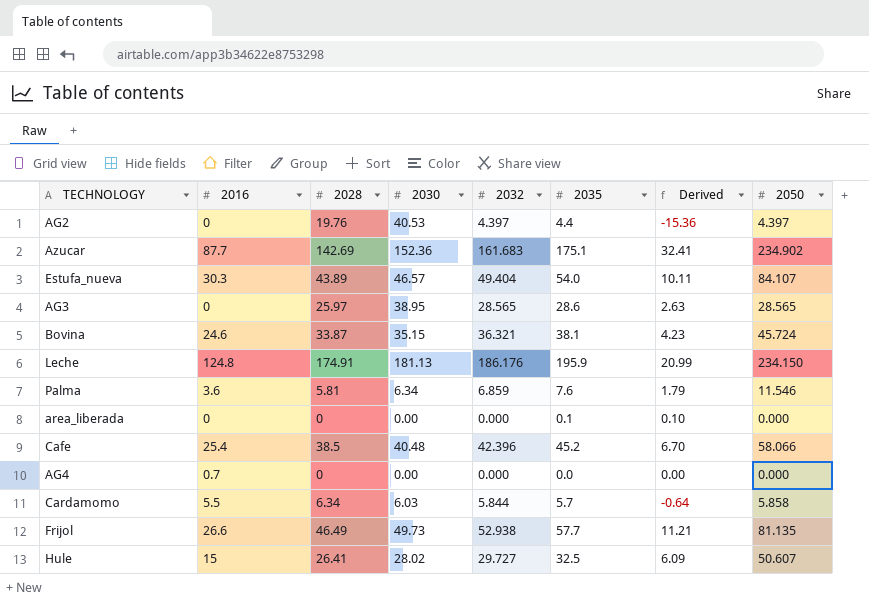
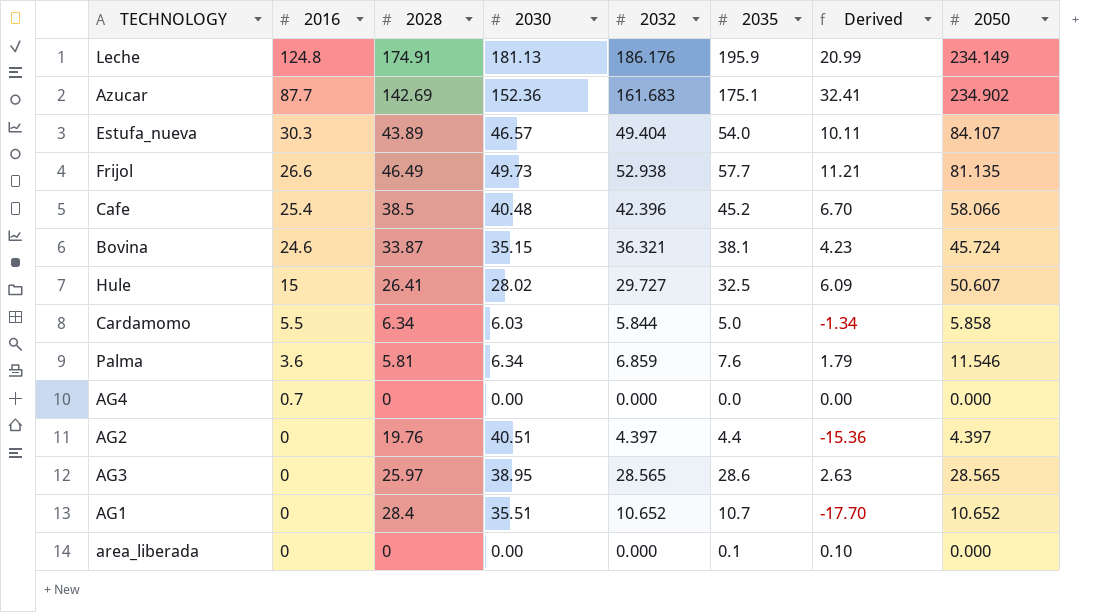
row order: none -> 2016 descending
Leche | 2050: 234.150 -> 234.149
Cardamomo | 2035: 5.7 -> 5.0
Cardamomo | Derived: -0.64 -> -1.34
AG2 | 2030: 40.53 -> 40.51
row AG1: none -> 0 | 28.4 | 35.51 | 10.652 | 10.7 | -17.70 | 10.652

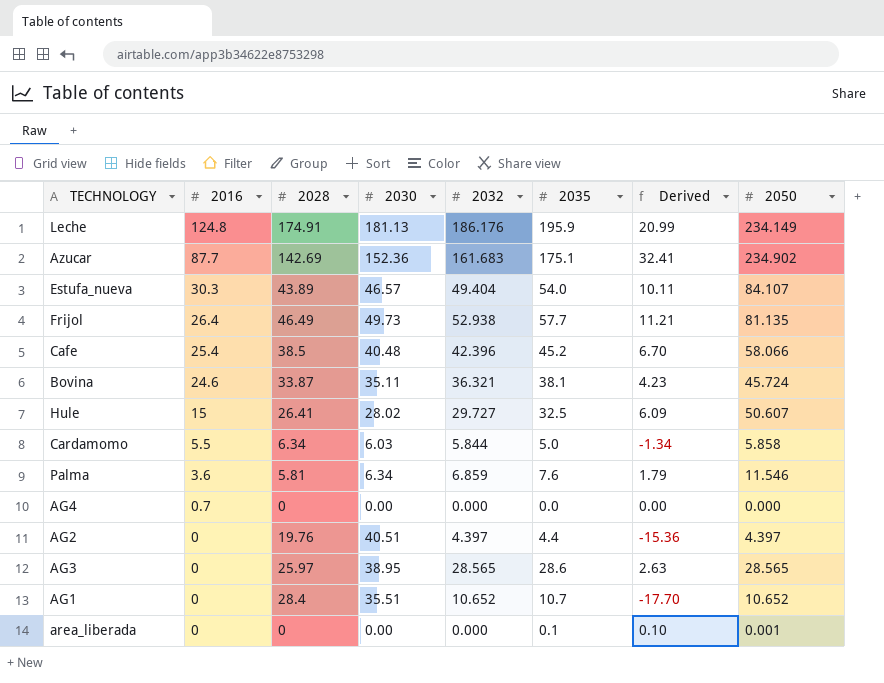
Frijol | 2016: 26.6 -> 26.4
Bovina | 2030: 35.15 -> 35.11
area_liberada | 2050: 0.000 -> 0.001

